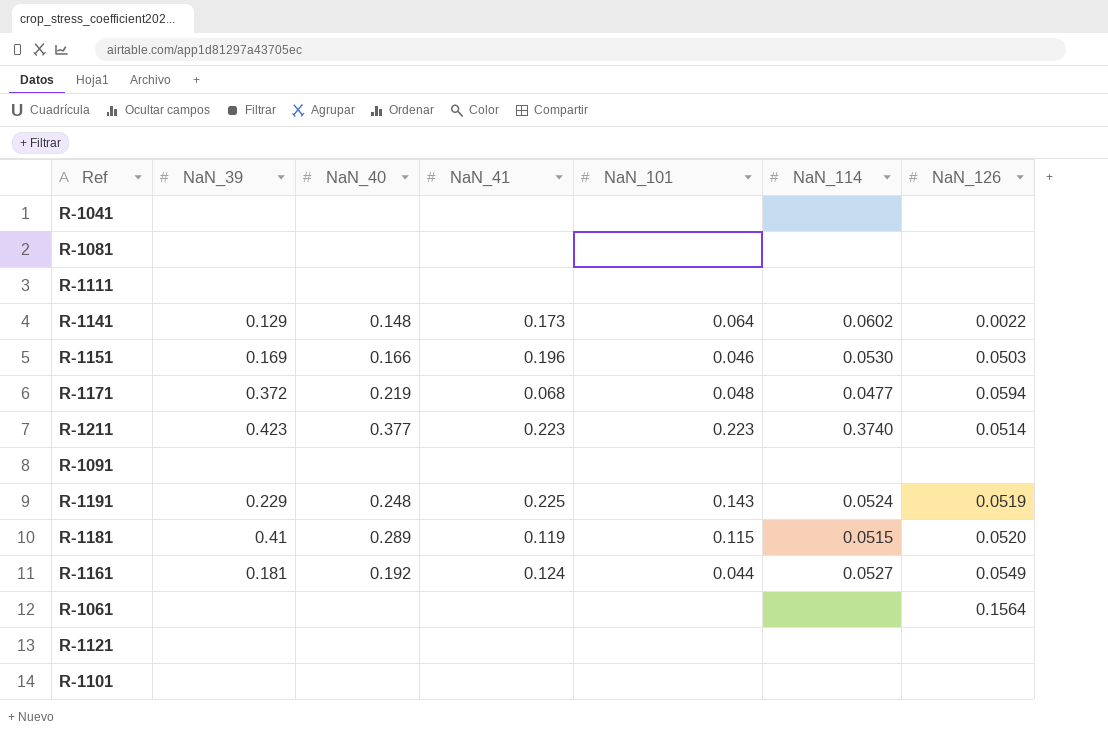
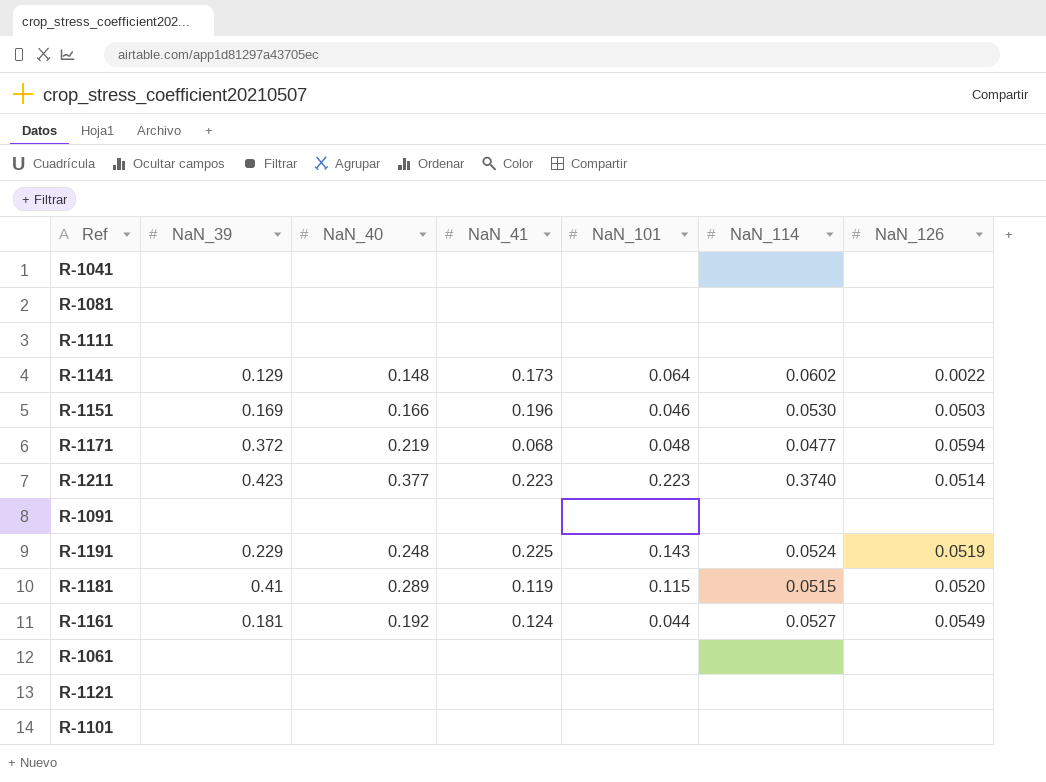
R-1061 | NaN_126: 0.1564 -> none

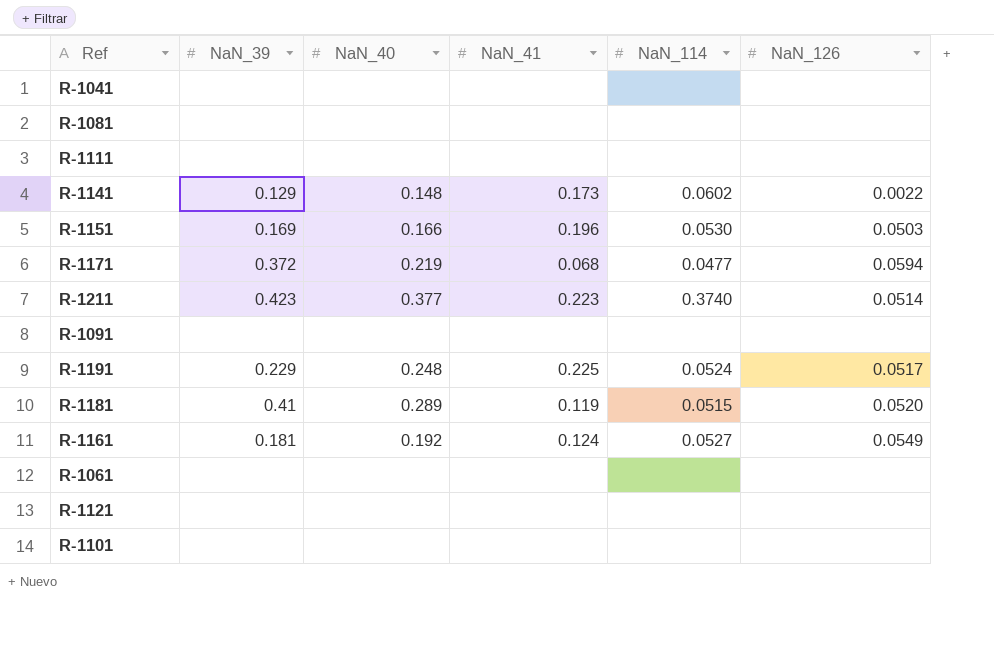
column NaN_101 | position: 5 -> none
R-1191 | NaN_126: 0.0519 -> 0.0517

